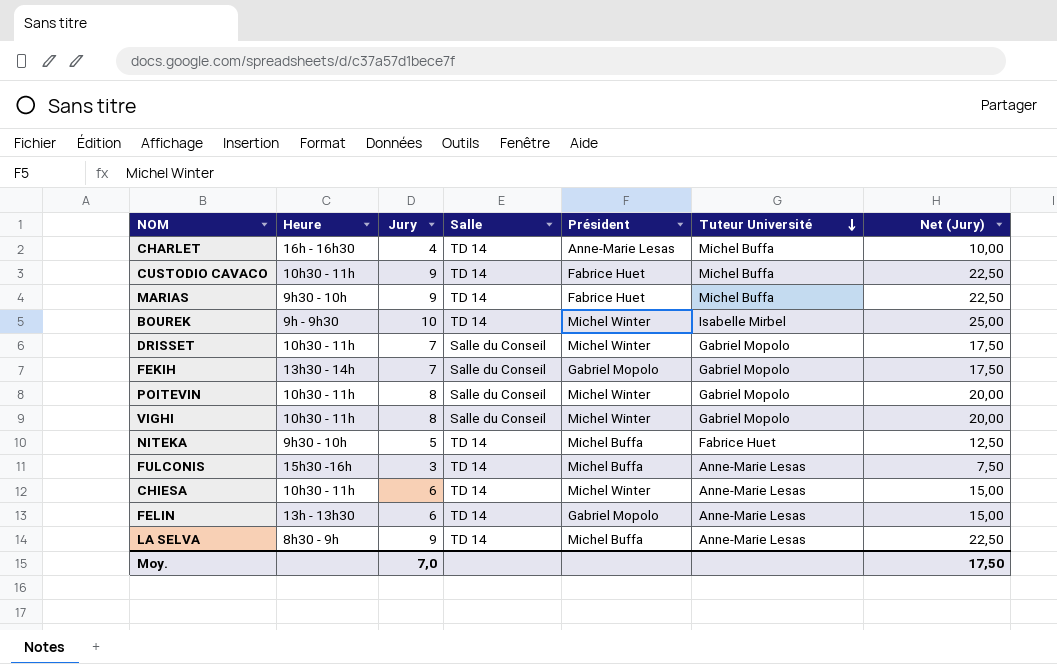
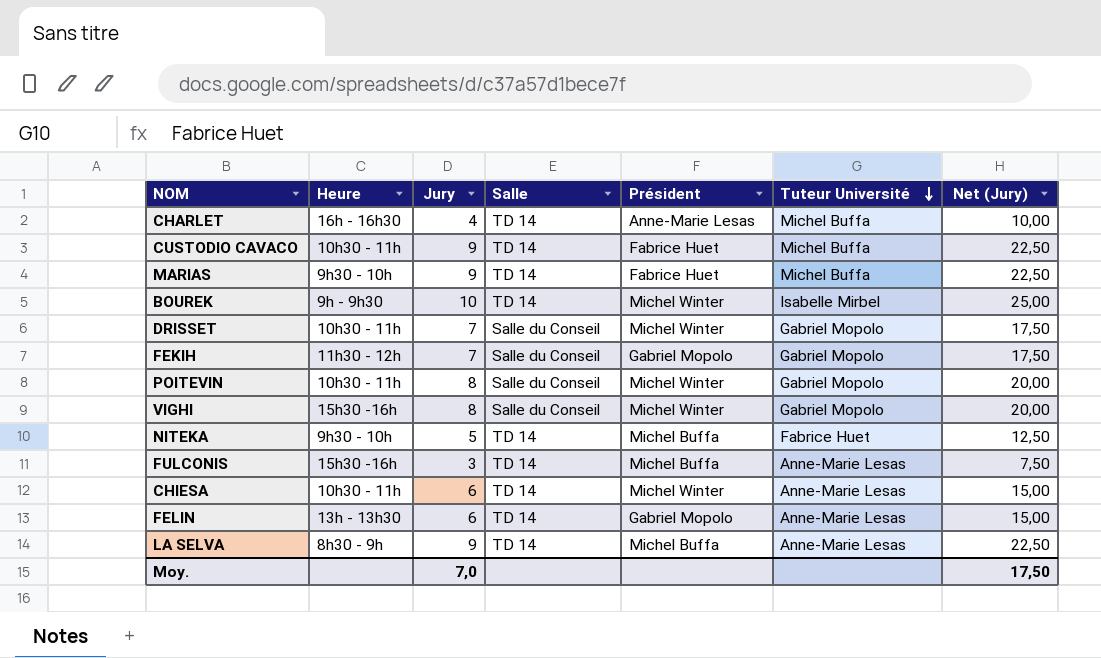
FEKIH | Heure: 13h30 - 14h -> 11h30 - 12h
VIGHI | Heure: 10h30 - 11h -> 15h30 -16h

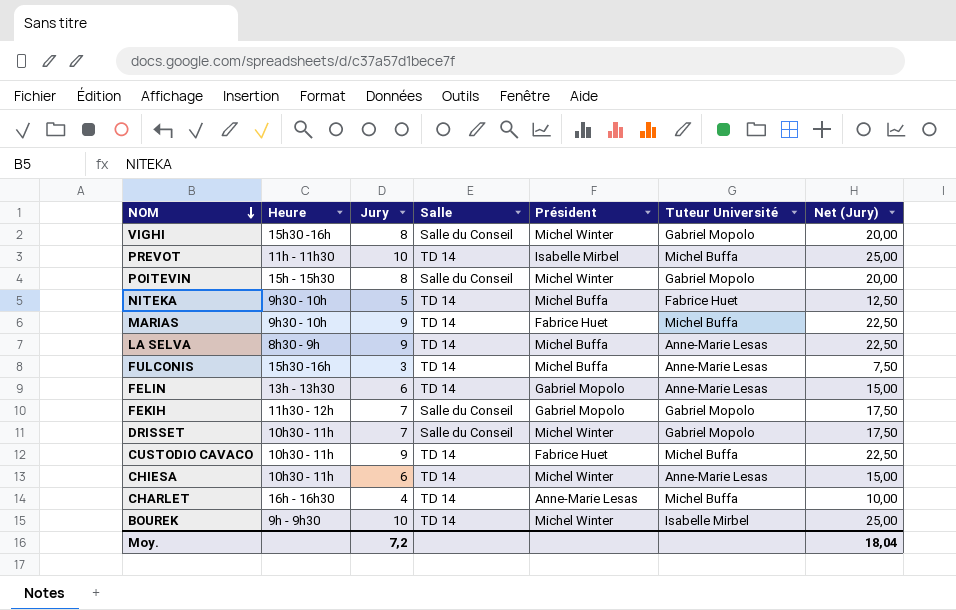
row order: Tuteur Université descending -> NOM descending
row PREVOT: none -> 11h - 11h30 | 10 | TD 14 | Isabelle Mirbel | Michel Buffa | 25,00
POITEVIN | Heure: 10h30 - 11h -> 15h - 15h30
Moy. | Jury: 7,0 -> 7,2
Moy. | Net (Jury): 17,50 -> 18,04

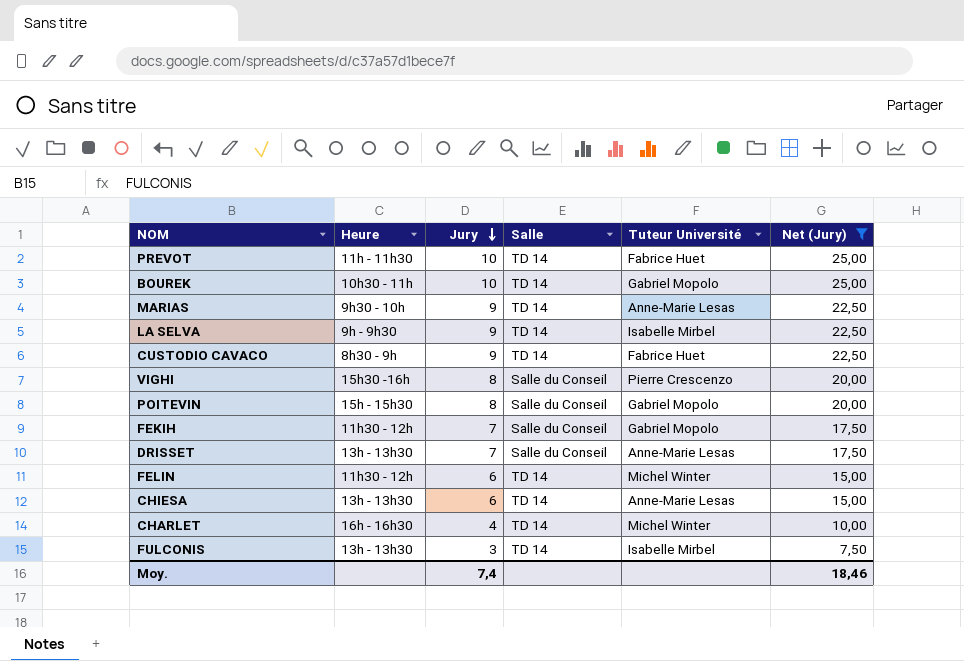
filter: none -> Net (Jury) != 12,50
row order: NOM descending -> Jury descending
column Président | position: 5 -> none
PREVOT | Tuteur Université: Michel Buffa -> Fabrice Huet
BOUREK | Heure: 9h - 9h30 -> 10h30 - 11h
BOUREK | Tuteur Université: Isabelle Mirbel -> Gabriel Mopolo
MARIAS | Tuteur Université: Michel Buffa -> Anne-Marie Lesas
LA SELVA | Heure: 8h30 - 9h -> 9h - 9h30
LA SELVA | Tuteur Université: Anne-Marie Lesas -> Isabelle Mirbel
CUSTODIO CAVACO | Heure: 10h30 - 11h -> 8h30 - 9h
CUSTODIO CAVACO | Tuteur Université: Michel Buffa -> Fabrice Huet
VIGHI | Tuteur Université: Gabriel Mopolo -> Pierre Crescenzo
DRISSET | Heure: 10h30 - 11h -> 13h - 13h30
DRISSET | Tuteur Université: Gabriel Mopolo -> Anne-Marie Lesas
FELIN | Heure: 13h - 13h30 -> 11h30 - 12h
FELIN | Tuteur Université: Anne-Marie Lesas -> Michel Winter
CHIESA | Heure: 10h30 - 11h -> 13h - 13h30
CHARLET | Tuteur Université: Michel Buffa -> Michel Winter
FULCONIS | Heure: 15h30 -16h -> 13h - 13h30
FULCONIS | Tuteur Université: Anne-Marie Lesas -> Isabelle Mirbel
Moy. | Jury: 7,2 -> 7,4
Moy. | Net (Jury): 18,04 -> 18,46

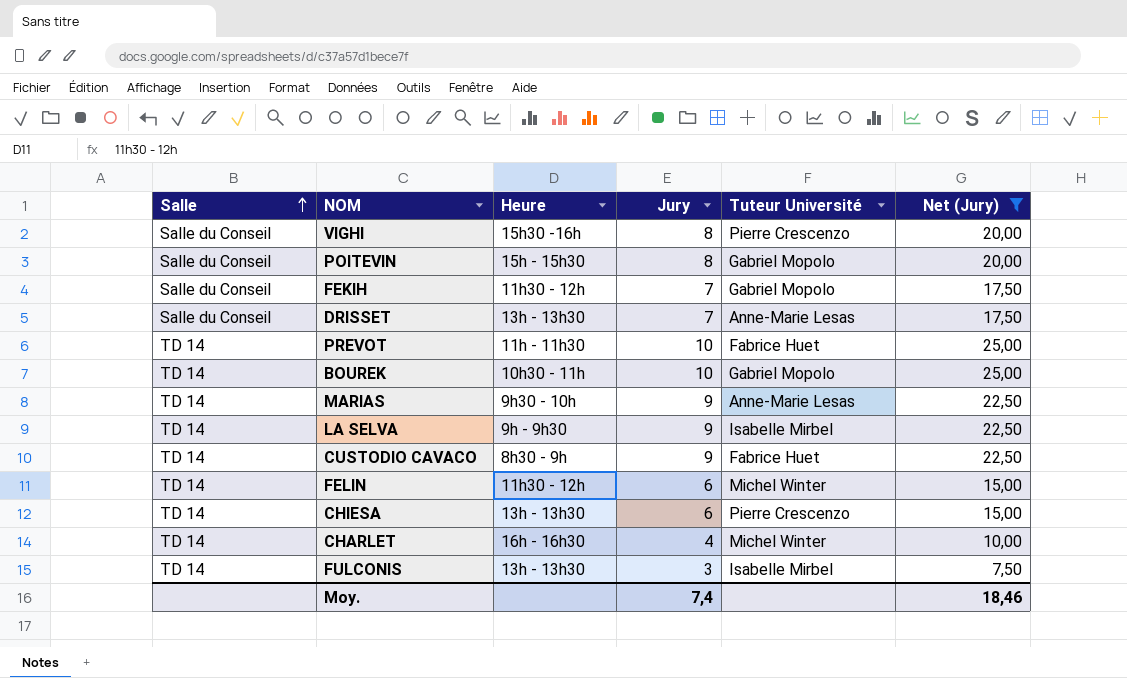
row order: Jury descending -> Salle ascending
column Salle | position: 4 -> 1
CHIESA | Tuteur Université: Anne-Marie Lesas -> Pierre Crescenzo

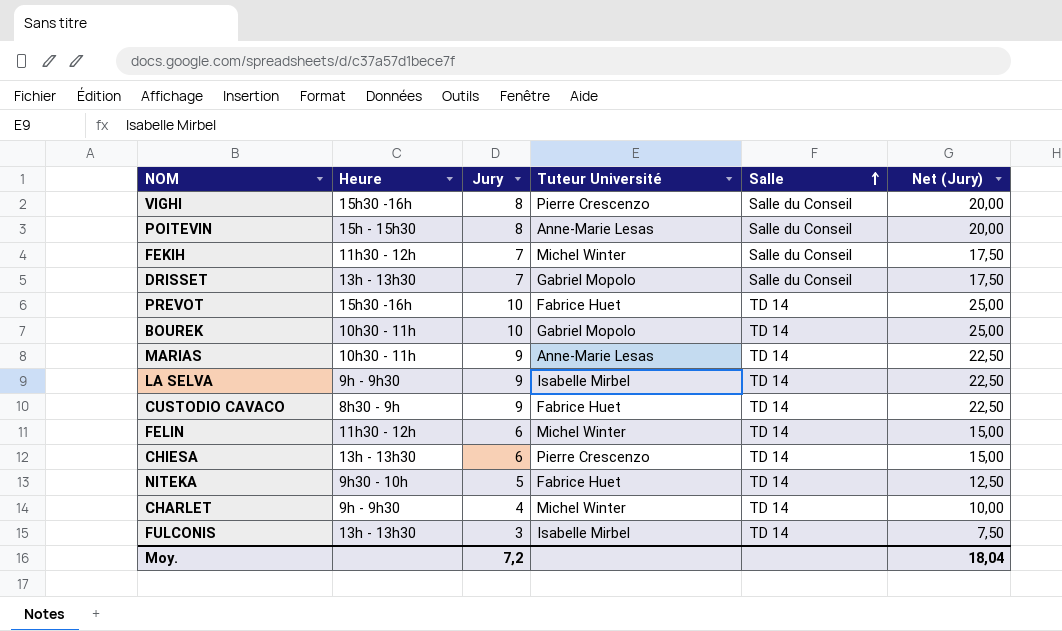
filter: Net (Jury) != 12,50 -> none
column Salle | position: 1 -> 5
POITEVIN | Tuteur Université: Gabriel Mopolo -> Anne-Marie Lesas
FEKIH | Tuteur Université: Gabriel Mopolo -> Michel Winter
DRISSET | Tuteur Université: Anne-Marie Lesas -> Gabriel Mopolo
PREVOT | Heure: 11h - 11h30 -> 15h30 -16h
MARIAS | Heure: 9h30 - 10h -> 10h30 - 11h
CHARLET | Heure: 16h - 16h30 -> 9h - 9h30
Moy. | Jury: 7,4 -> 7,2
Moy. | Net (Jury): 18,46 -> 18,04

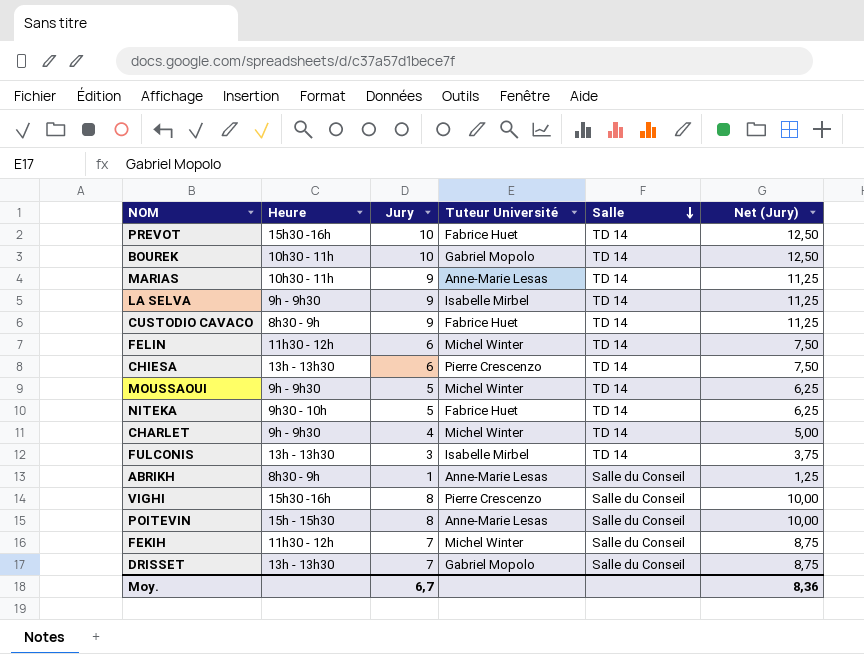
row order: Salle ascending -> Salle descending
column Net (Jury) | formula: [Jury] * 2,5 -> [Jury] * 1,25
row MOUSSAOUI: none -> 9h - 9h30 | 5 | Michel Winter | TD 14 | 6,25
row ABRIKH: none -> 8h30 - 9h | 1 | Anne-Marie Lesas | Salle du Conseil | 1,25
Moy. | Jury: 7,2 -> 6,7
Moy. | Net (Jury): 18,04 -> 8,36

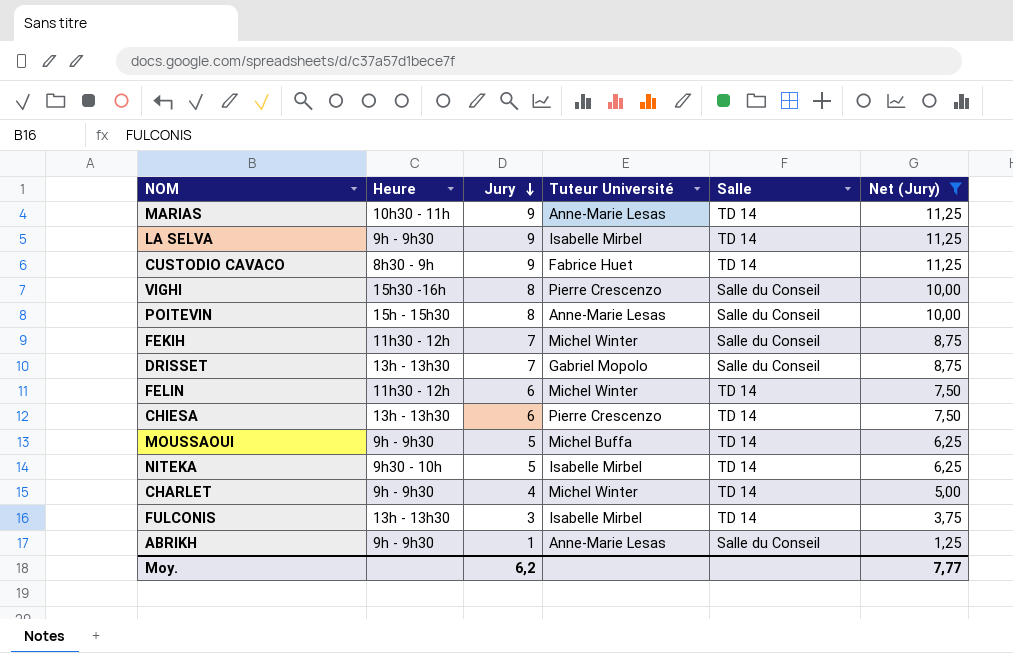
filter: none -> Net (Jury) != 12,50
row order: Salle descending -> Jury descending
MOUSSAOUI | Tuteur Université: Michel Winter -> Michel Buffa
NITEKA | Tuteur Université: Fabrice Huet -> Isabelle Mirbel
ABRIKH | Heure: 8h30 - 9h -> 9h - 9h30
Moy. | Jury: 6,7 -> 6,2
Moy. | Net (Jury): 8,36 -> 7,77

